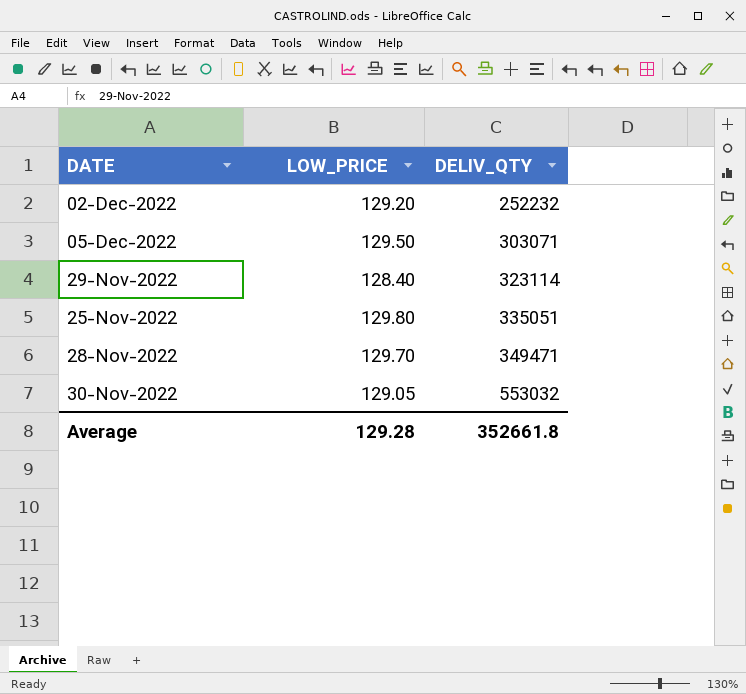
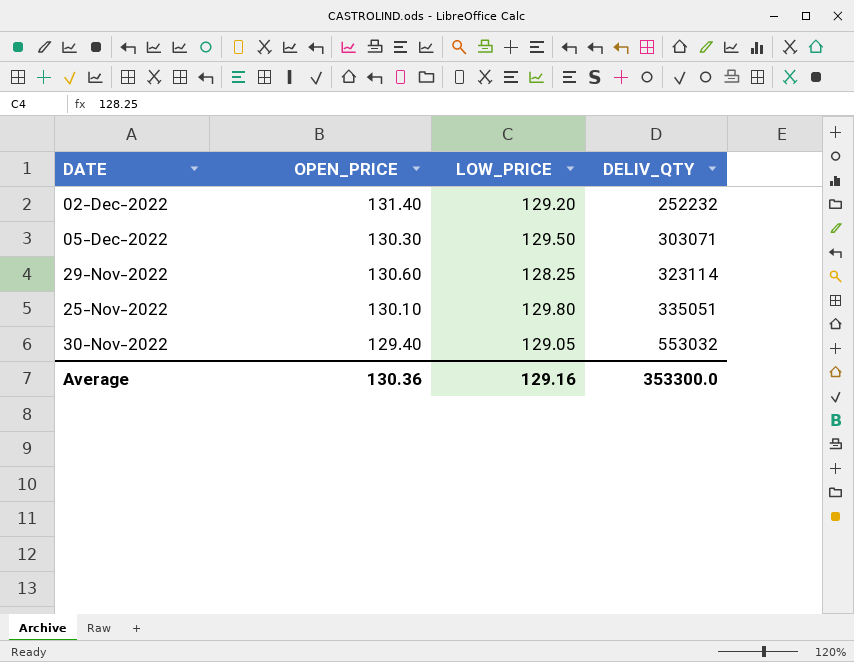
column OPEN_PRICE | position: none -> 2
row 28-Nov-2022: 129.70 | 349471 -> none
29-Nov-2022 | LOW_PRICE: 128.40 -> 128.25
Average | LOW_PRICE: 129.28 -> 129.16
Average | DELIV_QTY: 352661.8 -> 353300.0

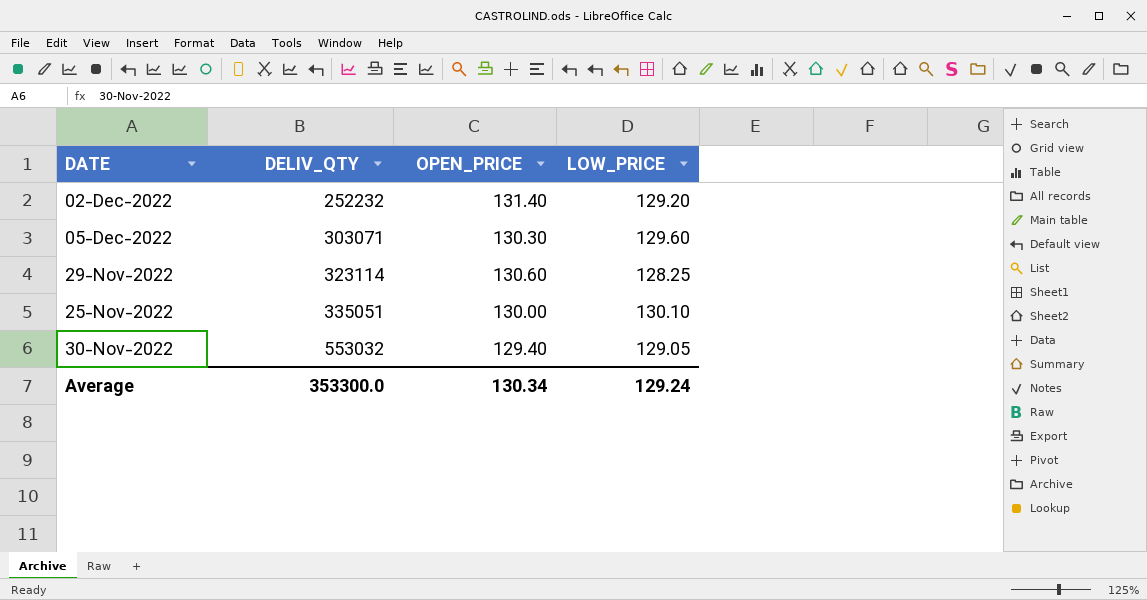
column DELIV_QTY | position: 4 -> 2
05-Dec-2022 | LOW_PRICE: 129.50 -> 129.60
25-Nov-2022 | OPEN_PRICE: 130.10 -> 130.00
25-Nov-2022 | LOW_PRICE: 129.80 -> 130.10
Average | OPEN_PRICE: 130.36 -> 130.34
Average | LOW_PRICE: 129.16 -> 129.24

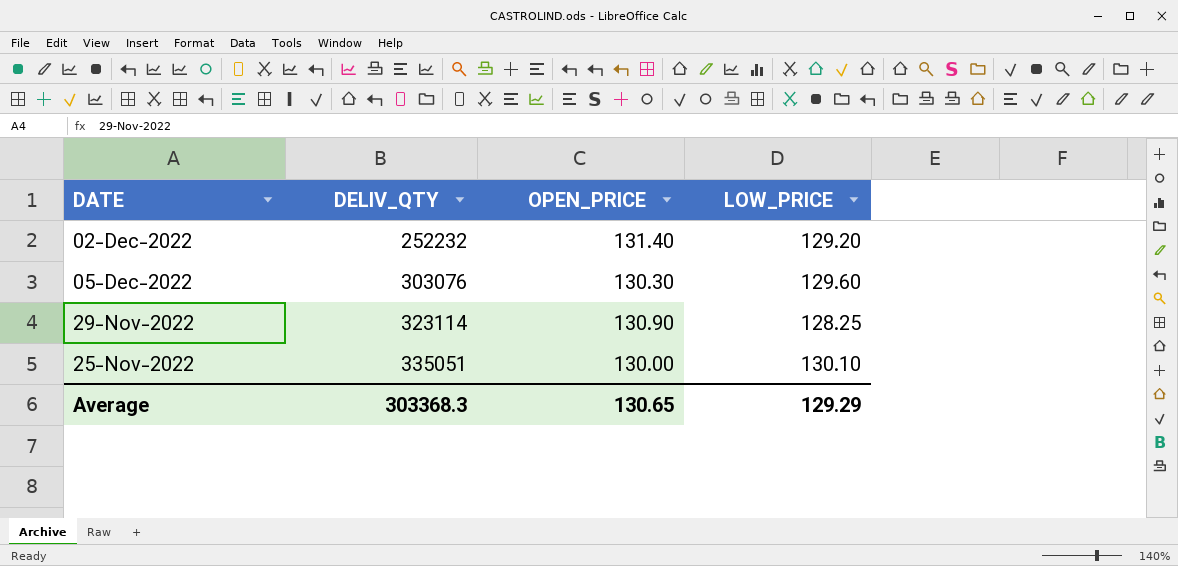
row 30-Nov-2022: 553032 | 129.40 | 129.05 -> none
05-Dec-2022 | DELIV_QTY: 303071 -> 303076
29-Nov-2022 | OPEN_PRICE: 130.60 -> 130.90
Average | DELIV_QTY: 353300.0 -> 303368.3
Average | OPEN_PRICE: 130.34 -> 130.65
Average | LOW_PRICE: 129.24 -> 129.29

